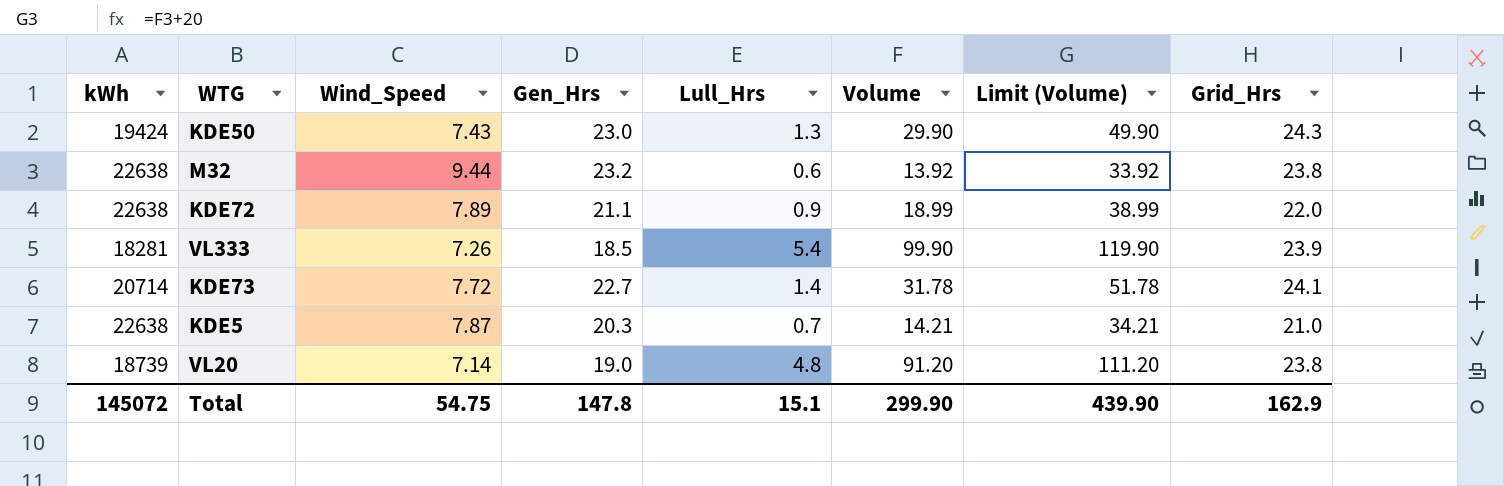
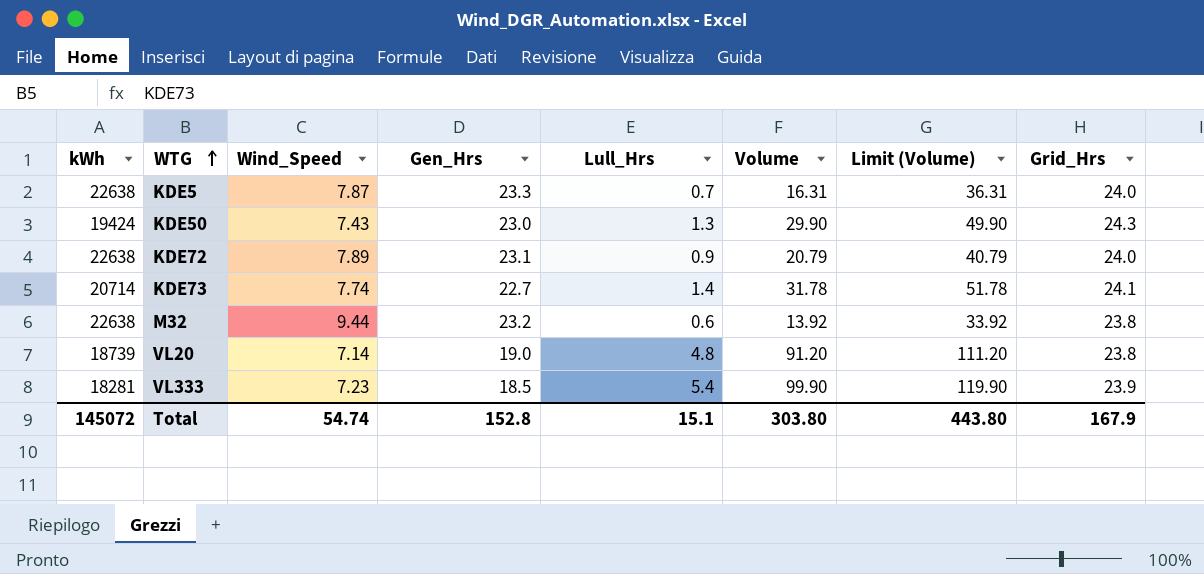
row order: none -> WTG ascending
KDE5 | Gen_Hrs: 20.3 -> 23.3
KDE5 | Volume: 14.21 -> 16.31
KDE5 | Limit (Volume): 34.21 -> 36.31
KDE5 | Grid_Hrs: 21.0 -> 24.0
KDE72 | Gen_Hrs: 21.1 -> 23.1
KDE72 | Volume: 18.99 -> 20.79
KDE72 | Limit (Volume): 38.99 -> 40.79
KDE72 | Grid_Hrs: 22.0 -> 24.0
KDE73 | Wind_Speed: 7.72 -> 7.74
VL333 | Wind_Speed: 7.26 -> 7.23
Total | Wind_Speed: 54.75 -> 54.74
Total | Gen_Hrs: 147.8 -> 152.8
Total | Volume: 299.90 -> 303.80
Total | Limit (Volume): 439.90 -> 443.80
Total | Grid_Hrs: 162.9 -> 167.9

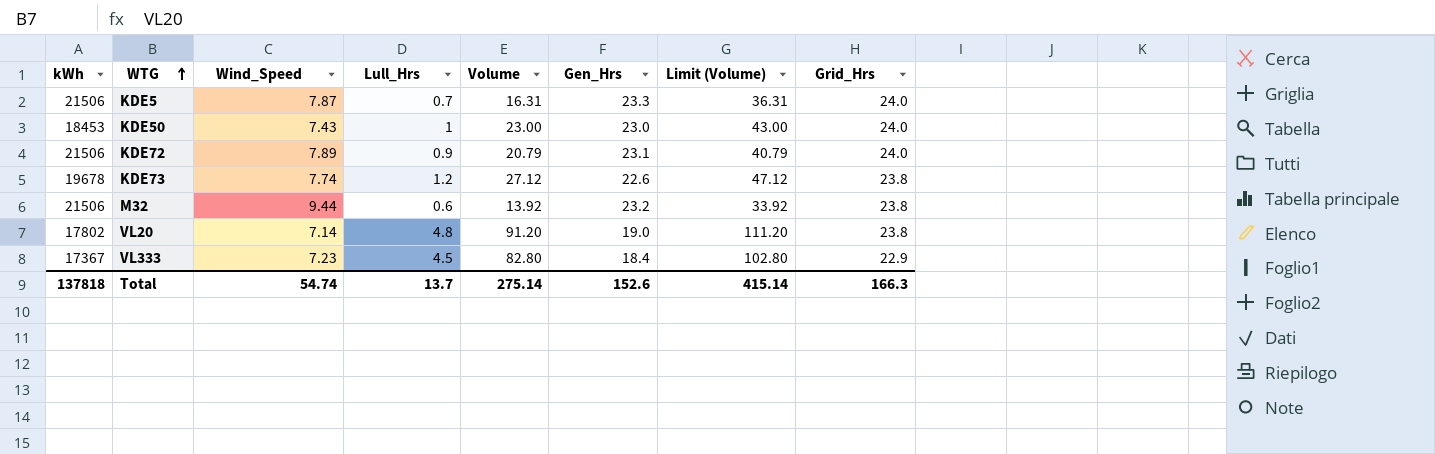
column Gen_Hrs | position: 4 -> 6
KDE5 | kWh: 22638 -> 21506
KDE50 | kWh: 19424 -> 18453
KDE50 | Lull_Hrs: 1.3 -> 1
KDE50 | Volume: 29.90 -> 23.00
KDE50 | Limit (Volume): 49.90 -> 43.00
KDE50 | Grid_Hrs: 24.3 -> 24.0
KDE72 | kWh: 22638 -> 21506
KDE73 | kWh: 20714 -> 19678
KDE73 | Lull_Hrs: 1.4 -> 1.2
KDE73 | Volume: 31.78 -> 27.12
KDE73 | Gen_Hrs: 22.7 -> 22.6
KDE73 | Limit (Volume): 51.78 -> 47.12
KDE73 | Grid_Hrs: 24.1 -> 23.8
M32 | kWh: 22638 -> 21506
VL20 | kWh: 18739 -> 17802
VL333 | kWh: 18281 -> 17367
VL333 | Lull_Hrs: 5.4 -> 4.5
VL333 | Volume: 99.90 -> 82.80
VL333 | Gen_Hrs: 18.5 -> 18.4
VL333 | Limit (Volume): 119.90 -> 102.80
VL333 | Grid_Hrs: 23.9 -> 22.9
Total | kWh: 145072 -> 137818
Total | Lull_Hrs: 15.1 -> 13.7
Total | Volume: 303.80 -> 275.14
Total | Gen_Hrs: 152.8 -> 152.6
Total | Limit (Volume): 443.80 -> 415.14
Total | Grid_Hrs: 167.9 -> 166.3

